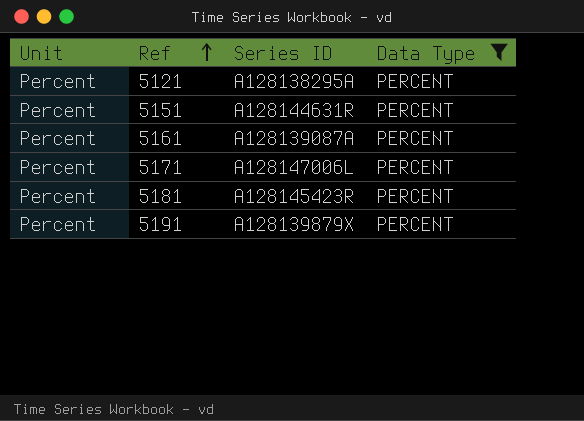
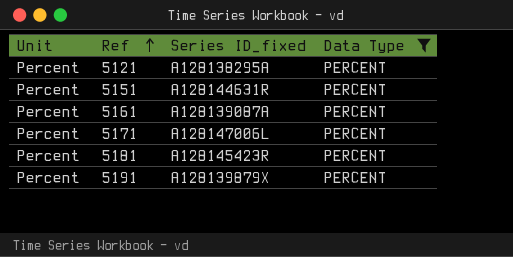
column name: Series ID -> Series ID_fixed

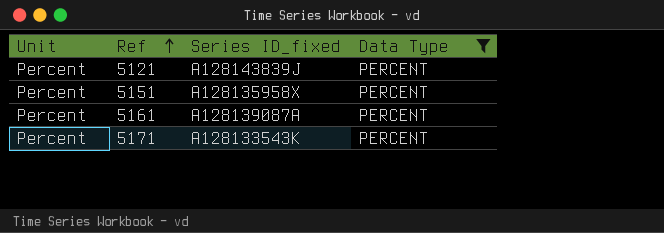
row 5181: Percent | A128145423R | PERCENT -> none
row 5191: Percent | A128139879X | PERCENT -> none
5121 | Series ID_fixed: A128138295A -> A128143839J
5151 | Series ID_fixed: A128144631R -> A128135958X
5171 | Series ID_fixed: A128147006L -> A128133543K

